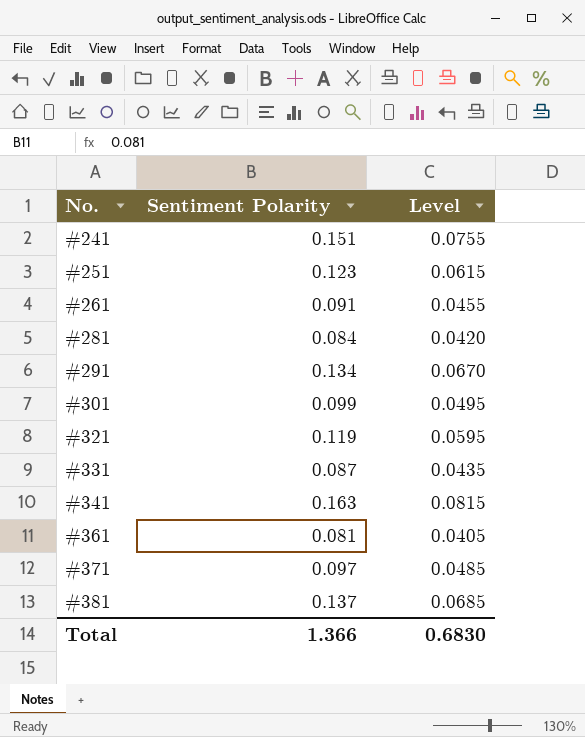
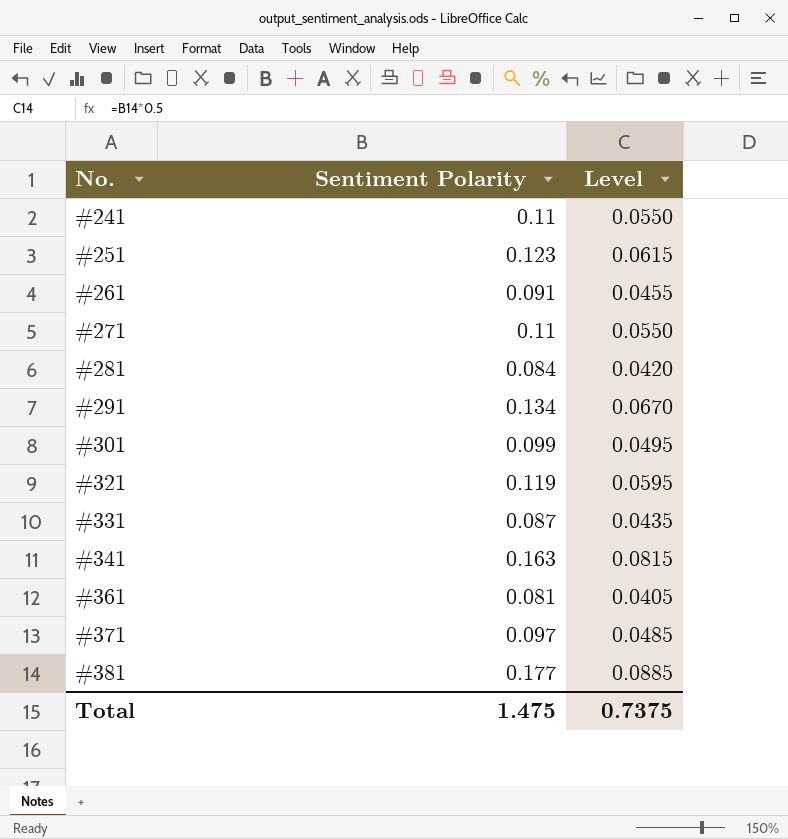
#241 | Sentiment Polarity: 0.151 -> 0.11
#241 | Level: 0.0755 -> 0.0550
row #271: none -> 0.11 | 0.0550
#381 | Sentiment Polarity: 0.137 -> 0.177
#381 | Level: 0.0685 -> 0.0885
Total | Sentiment Polarity: 1.366 -> 1.475
Total | Level: 0.6830 -> 0.7375

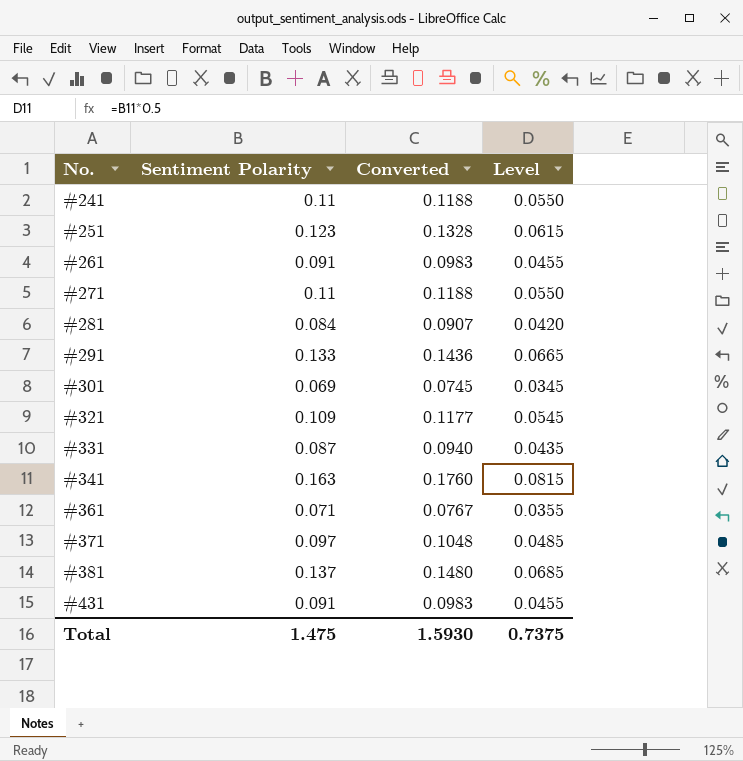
column Converted | formula: none -> [Sentiment Polarity] * 1.08
#291 | Sentiment Polarity: 0.134 -> 0.133
#291 | Level: 0.0670 -> 0.0665
#301 | Sentiment Polarity: 0.099 -> 0.069
#301 | Level: 0.0495 -> 0.0345
#321 | Sentiment Polarity: 0.119 -> 0.109
#321 | Level: 0.0595 -> 0.0545
#361 | Sentiment Polarity: 0.081 -> 0.071
#361 | Level: 0.0405 -> 0.0355
#381 | Sentiment Polarity: 0.177 -> 0.137
#381 | Level: 0.0885 -> 0.0685
row #431: none -> 0.091 | 0.0983 | 0.0455

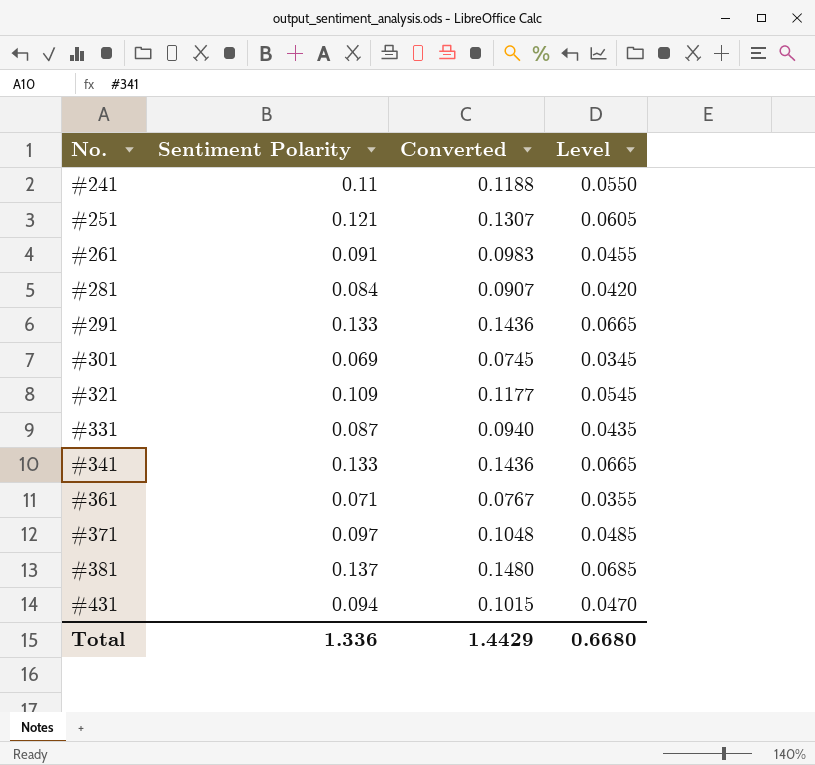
row #271: 0.11 | 0.1188 | 0.0550 -> none
#251 | Sentiment Polarity: 0.123 -> 0.121
#251 | Converted: 0.1328 -> 0.1307
#251 | Level: 0.0615 -> 0.0605
#341 | Sentiment Polarity: 0.163 -> 0.133
#341 | Converted: 0.1760 -> 0.1436
#341 | Level: 0.0815 -> 0.0665
#431 | Sentiment Polarity: 0.091 -> 0.094
#431 | Converted: 0.0983 -> 0.1015
#431 | Level: 0.0455 -> 0.0470
Total | Sentiment Polarity: 1.475 -> 1.336
Total | Converted: 1.5930 -> 1.4429
Total | Level: 0.7375 -> 0.6680

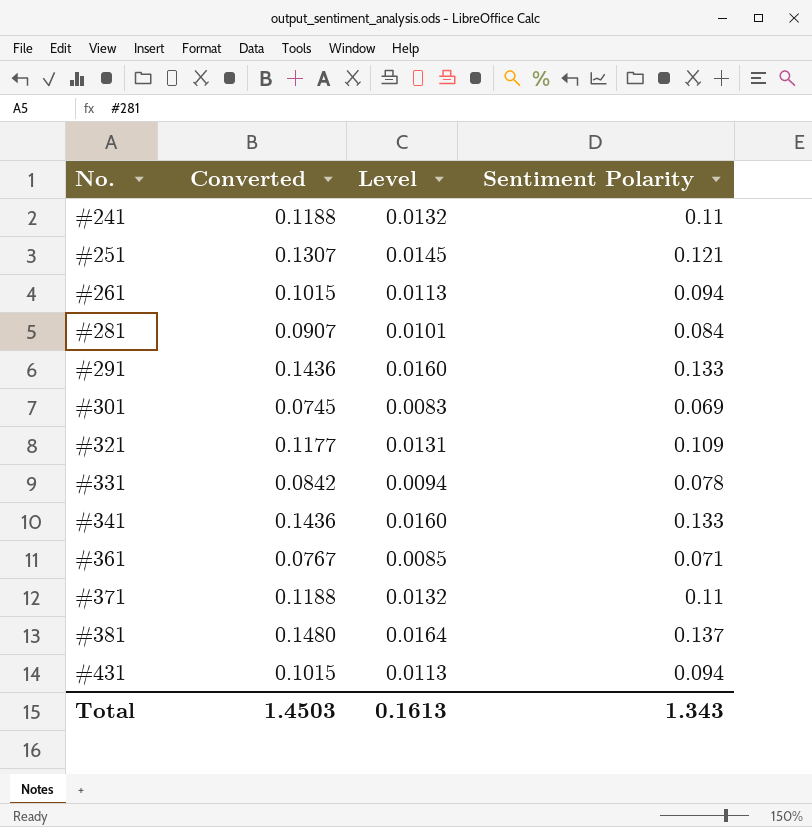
column Level | formula: [Sentiment Polarity] * 0.5 -> [Sentiment Polarity] * 0.12
column Sentiment Polarity | position: 2 -> 4
#261 | Converted: 0.0983 -> 0.1015
#261 | Sentiment Polarity: 0.091 -> 0.094
#331 | Converted: 0.0940 -> 0.0842
#331 | Sentiment Polarity: 0.087 -> 0.078
#371 | Converted: 0.1048 -> 0.1188
#371 | Sentiment Polarity: 0.097 -> 0.11
Total | Converted: 1.4429 -> 1.4503
Total | Level: 0.6680 -> 0.1613
Total | Sentiment Polarity: 1.336 -> 1.343

